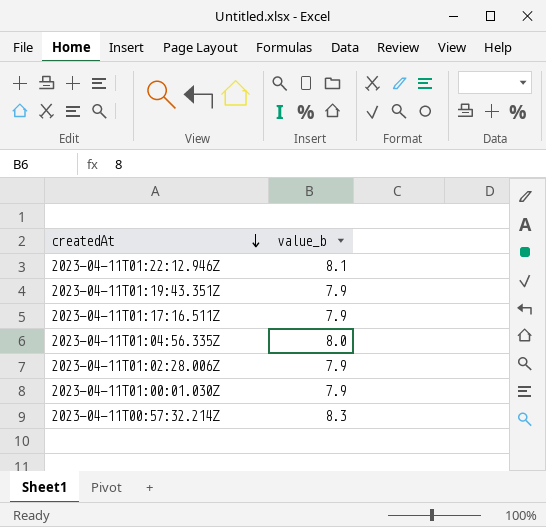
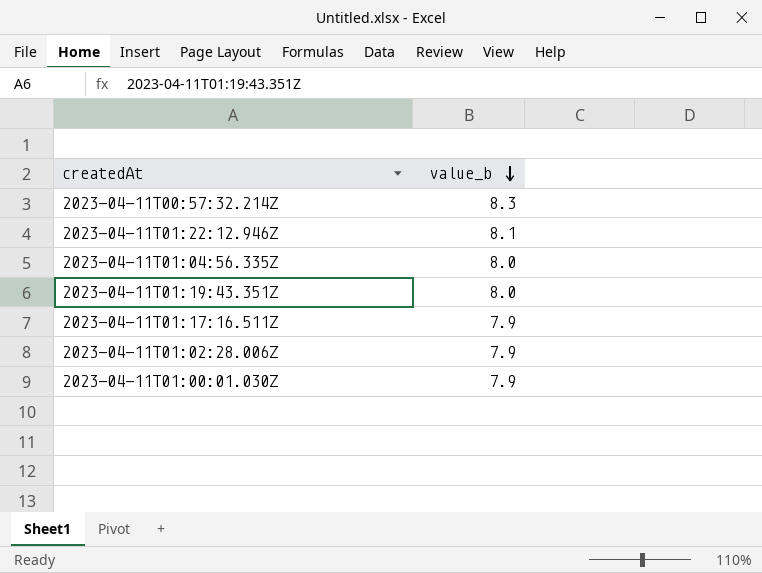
row order: createdAt descending -> value_b descending
2023-04-11T01:19:43.351Z | value_b: 7.9 -> 8.0

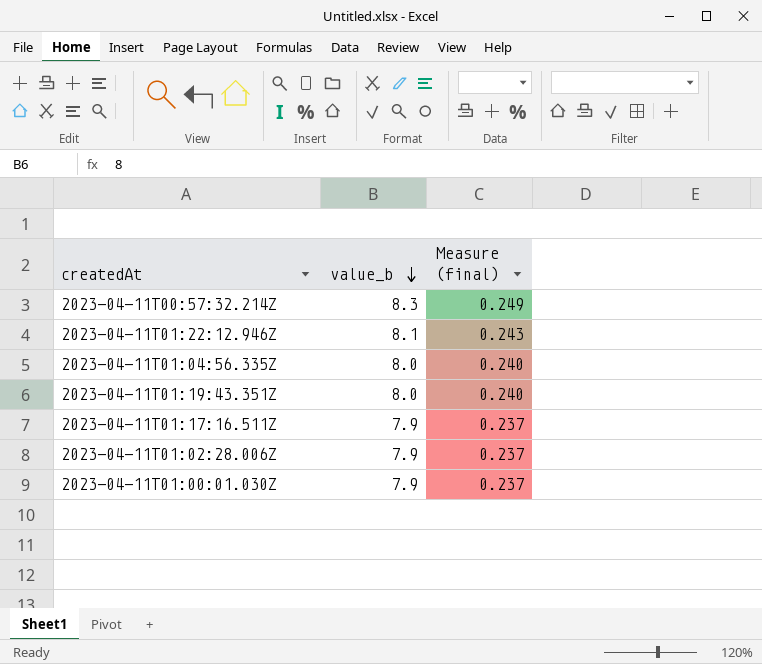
column Measure (final) | formula: none -> [value_b] * 0.03

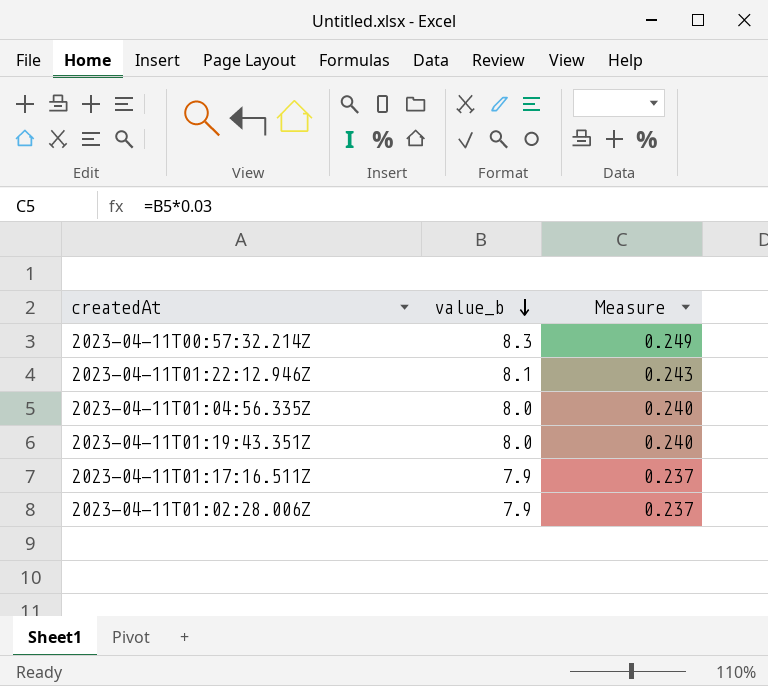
column name: Measure (final) -> Measure
row 2023-04-11T01:00:01.030Z: 7.9 | 0.237 -> none

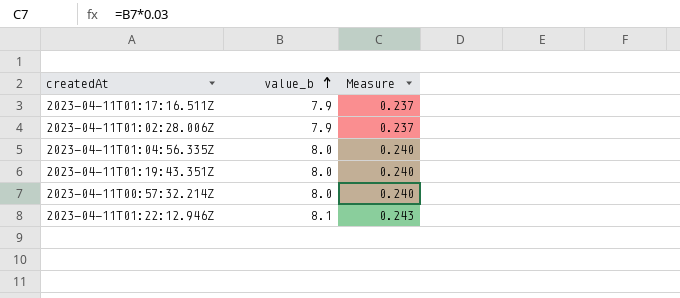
row order: value_b descending -> value_b ascending
2023-04-11T00:57:32.214Z | value_b: 8.3 -> 8.0
2023-04-11T00:57:32.214Z | Measure: 0.249 -> 0.240

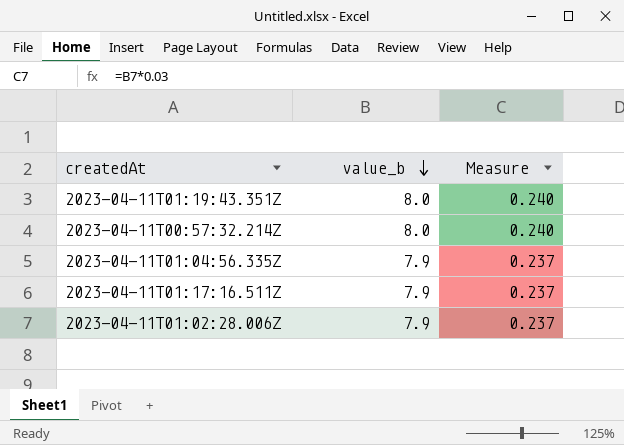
row order: value_b ascending -> value_b descending
row 2023-04-11T01:22:12.946Z: 8.1 | 0.243 -> none
2023-04-11T01:04:56.335Z | value_b: 8.0 -> 7.9
2023-04-11T01:04:56.335Z | Measure: 0.240 -> 0.237

